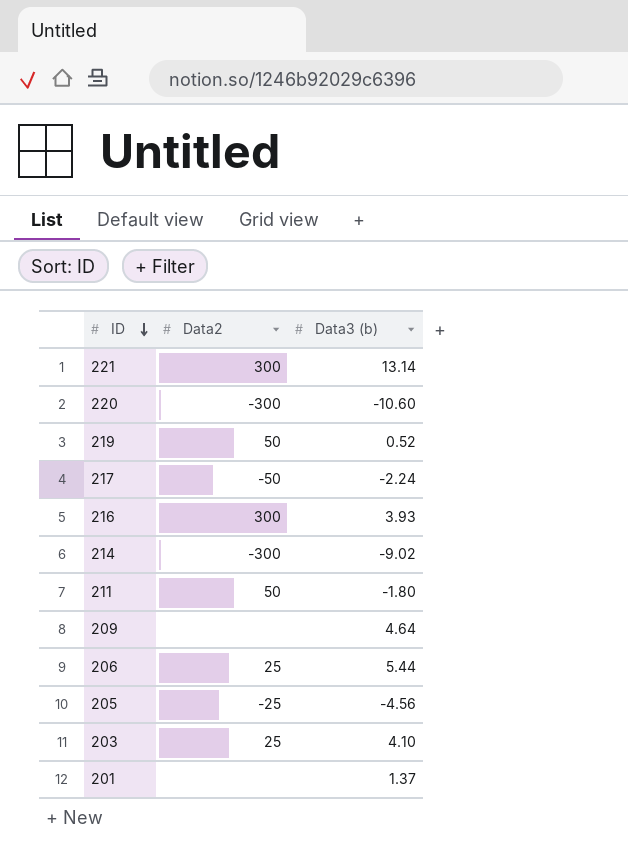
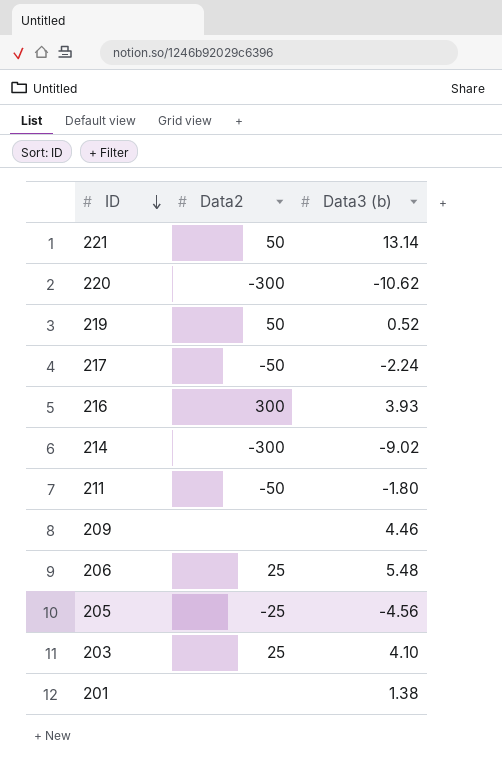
221 | Data2: 300 -> 50
220 | Data3 (b): -10.60 -> -10.62
211 | Data2: 50 -> -50
209 | Data3 (b): 4.64 -> 4.46
206 | Data3 (b): 5.44 -> 5.48
201 | Data3 (b): 1.37 -> 1.38

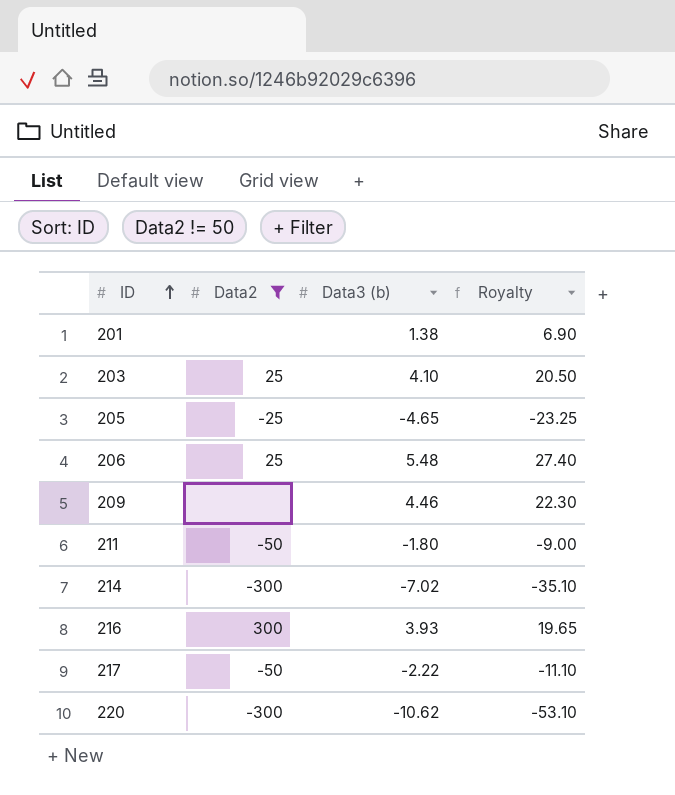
filter: none -> Data2 != 50
row order: ID descending -> ID ascending
column Royalty | formula: none -> [Data3 (b)] * 5
205 | Data3 (b): -4.56 -> -4.65
214 | Data3 (b): -9.02 -> -7.02
217 | Data3 (b): -2.24 -> -2.22

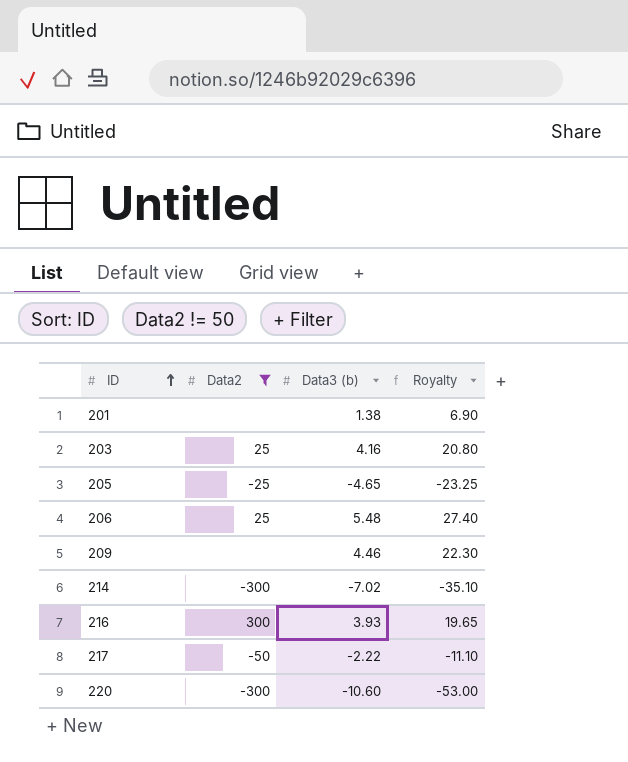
row 211: -50 | -1.80 | -9.00 -> none
203 | Data3 (b): 4.10 -> 4.16
203 | Royalty: 20.50 -> 20.80
220 | Data3 (b): -10.62 -> -10.60
220 | Royalty: -53.10 -> -53.00

